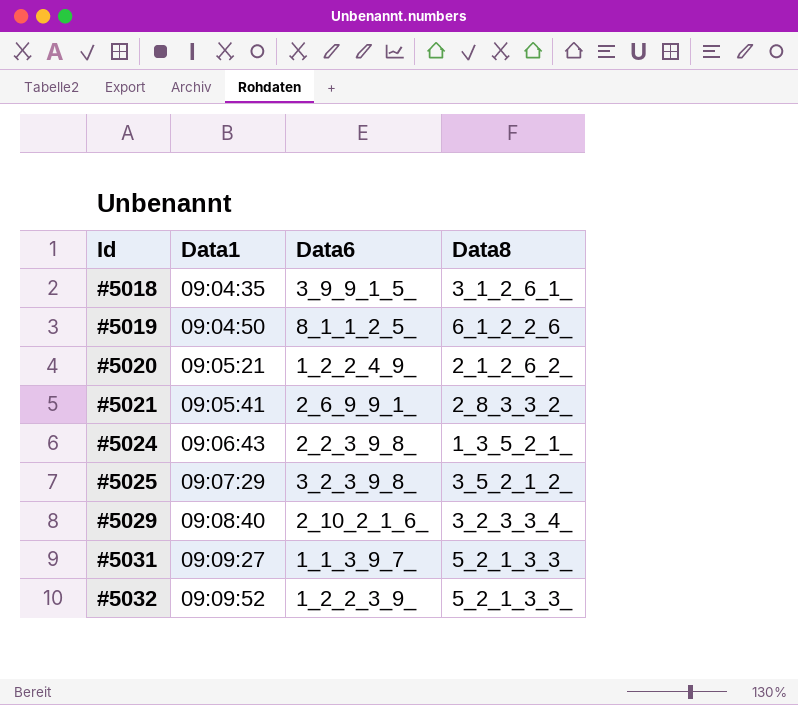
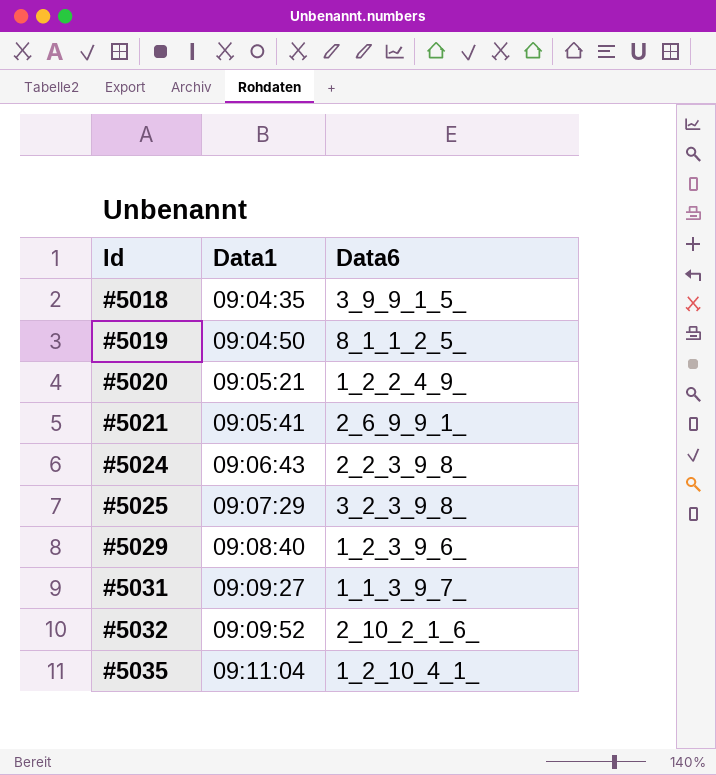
column Data8 | position: 4 -> none
#5029 | Data6: 2_10_2_1_6_ -> 1_2_3_9_6_
#5032 | Data6: 1_2_2_3_9_ -> 2_10_2_1_6_
row #5035: none -> 09:11:04 | 1_2_10_4_1_

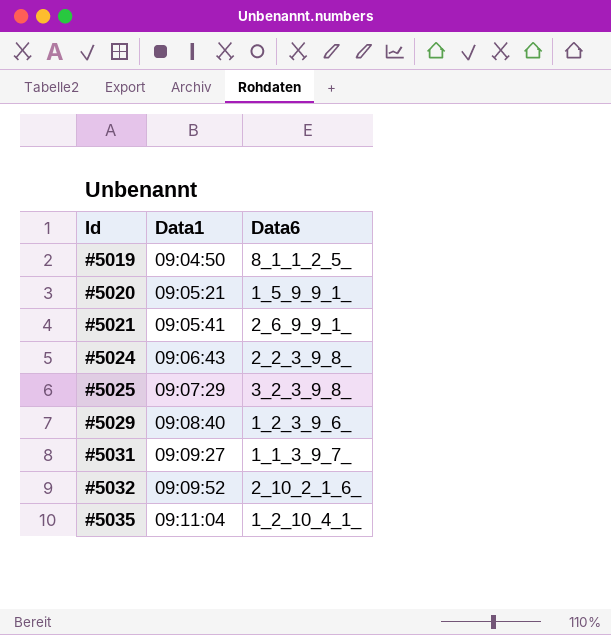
row #5018: 09:04:35 | 3_9_9_1_5_ -> none
#5020 | Data6: 1_2_2_4_9_ -> 1_5_9_9_1_

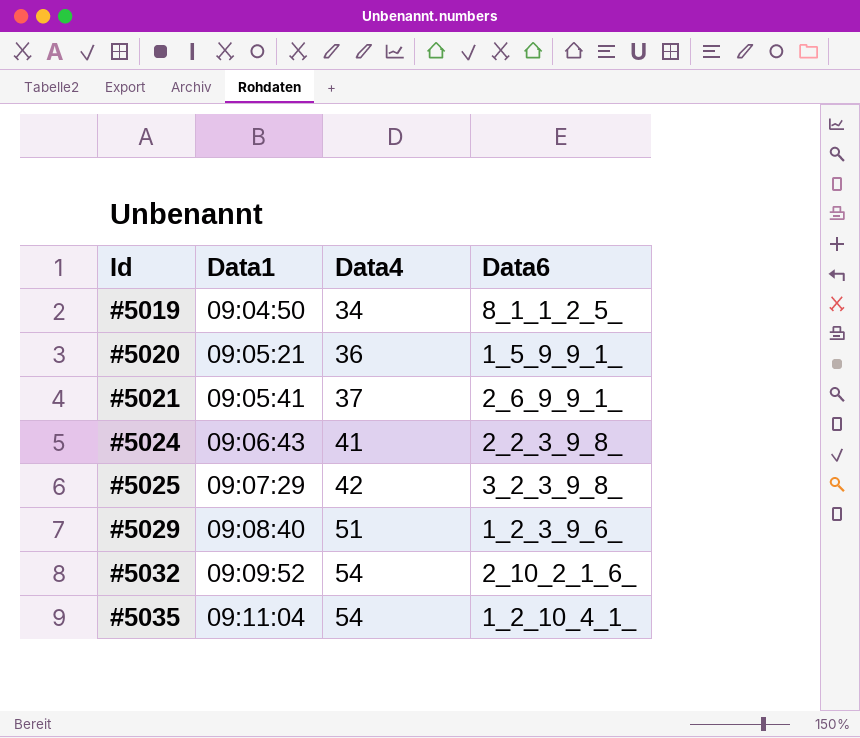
column Data4 | position: none -> 3
row #5031: 09:09:27 | 1_1_3_9_7_ -> none

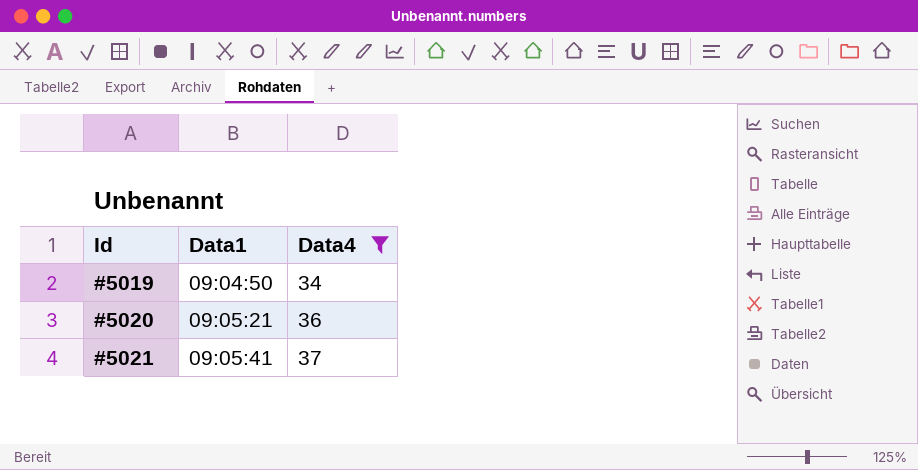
filter: none -> Data4 <= 37
column Data6 | position: 4 -> none

